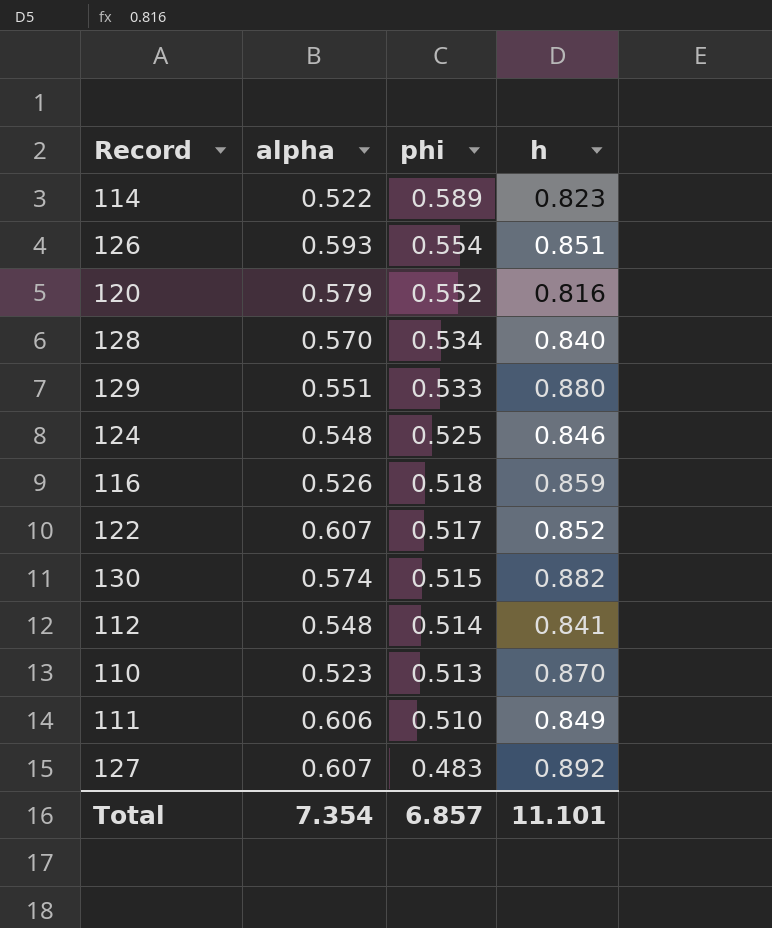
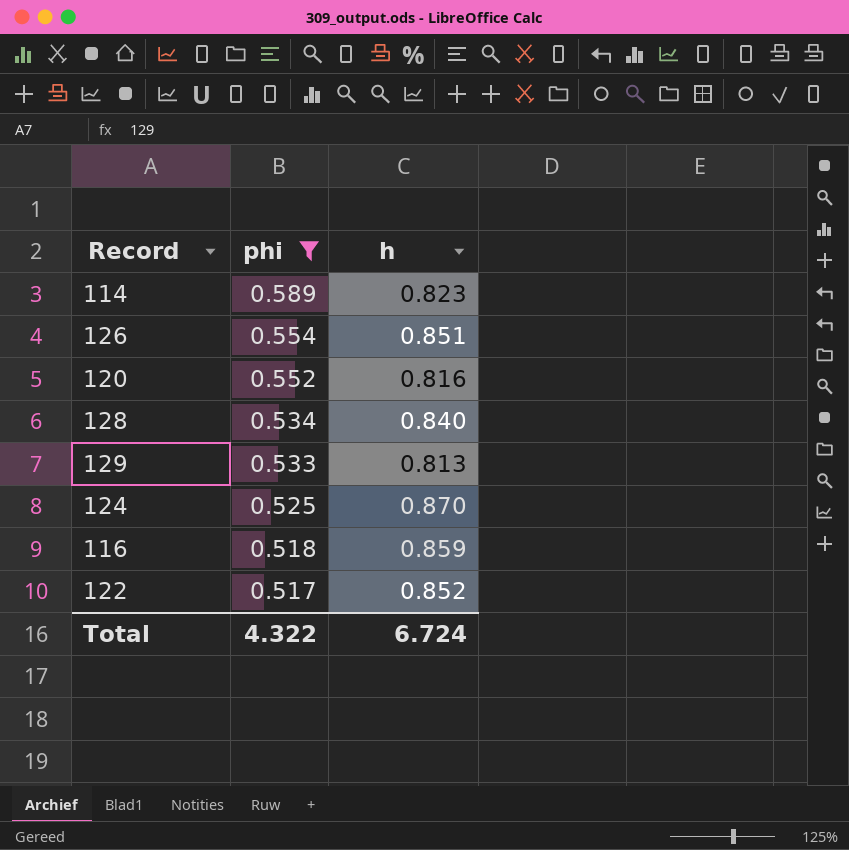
filter: none -> phi >= 0.517
column alpha | position: 2 -> none
129 | h: 0.880 -> 0.813
124 | h: 0.846 -> 0.870
Total | phi: 6.857 -> 4.322
Total | h: 11.101 -> 6.724

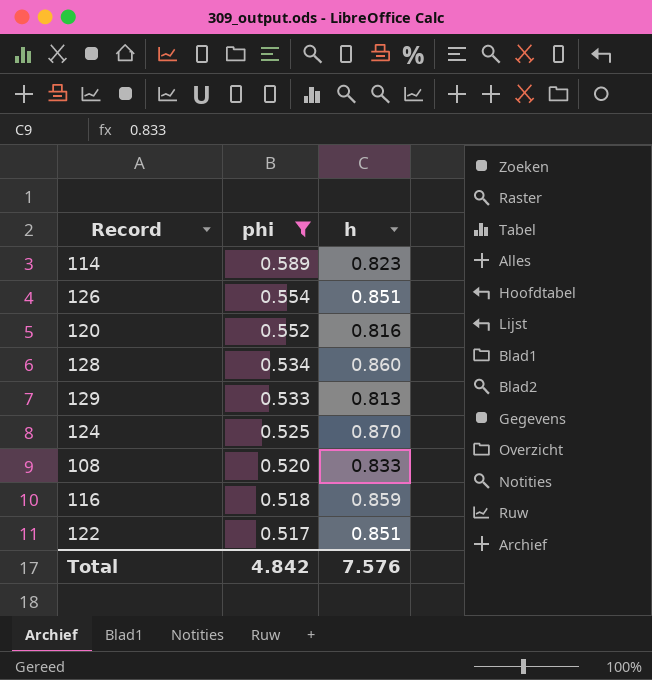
128 | h: 0.840 -> 0.860
row 108: none -> 0.520 | 0.833
122 | h: 0.852 -> 0.851
Total | phi: 4.322 -> 4.842
Total | h: 6.724 -> 7.576

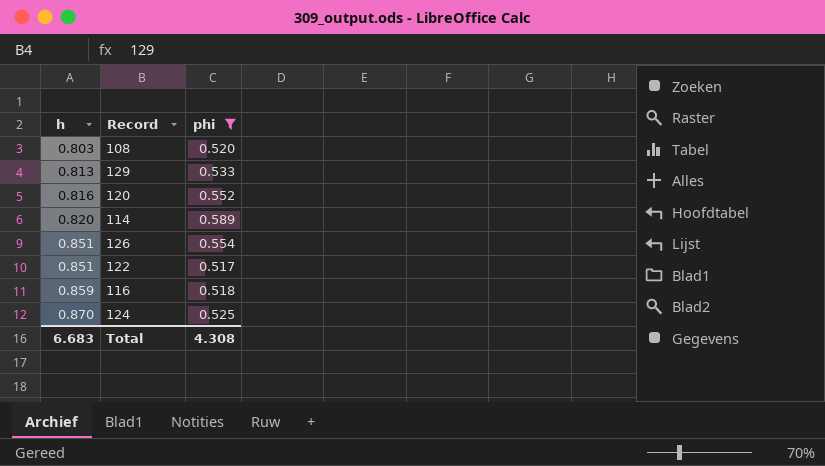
row order: phi descending -> h ascending
column h | position: 3 -> 1
row 128: 0.534 | 0.860 -> none
108 | h: 0.833 -> 0.803
114 | h: 0.823 -> 0.820
Total | h: 7.576 -> 6.683
Total | phi: 4.842 -> 4.308

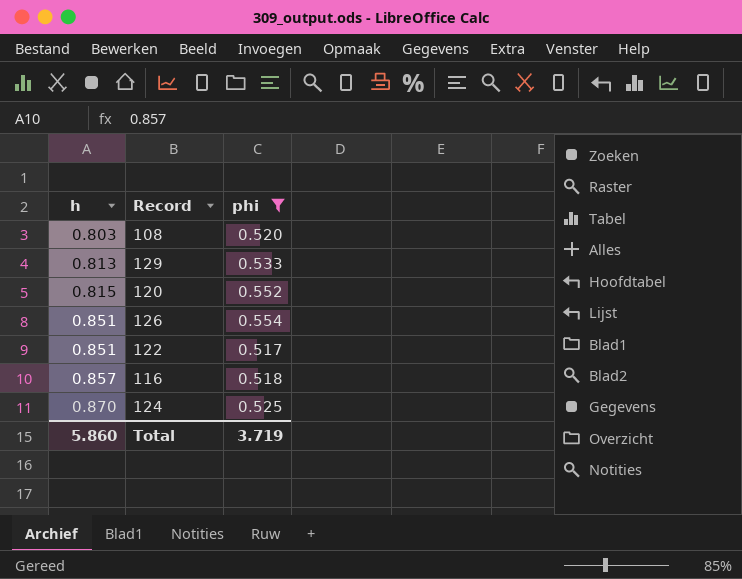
row 114: 0.820 | 0.589 -> none
120 | h: 0.816 -> 0.815
116 | h: 0.859 -> 0.857
Total | h: 6.683 -> 5.860
Total | phi: 4.308 -> 3.719

